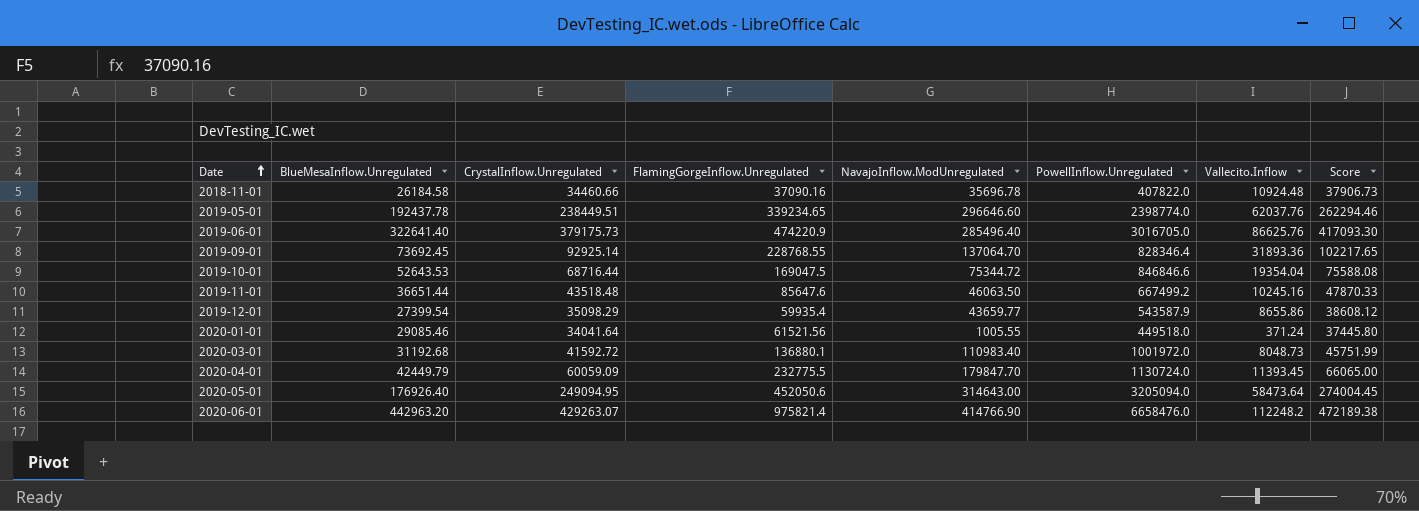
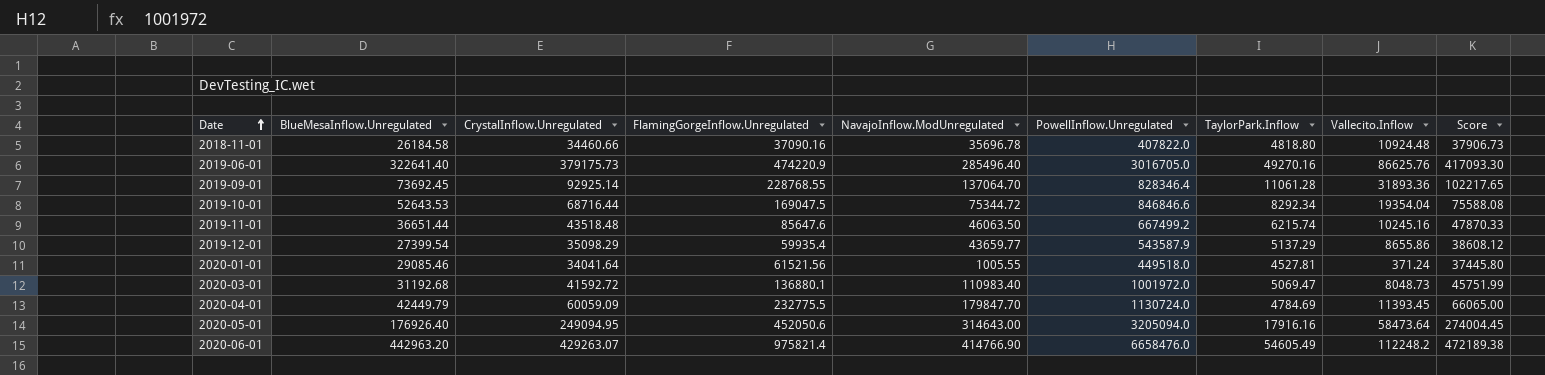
column TaylorPark.Inflow | position: none -> 7
row 2019-05-01: 192437.78 | 238449.51 | 339234.65 | 296646.60 | 2398774.0 | 62037.76 | 262294.46 -> none

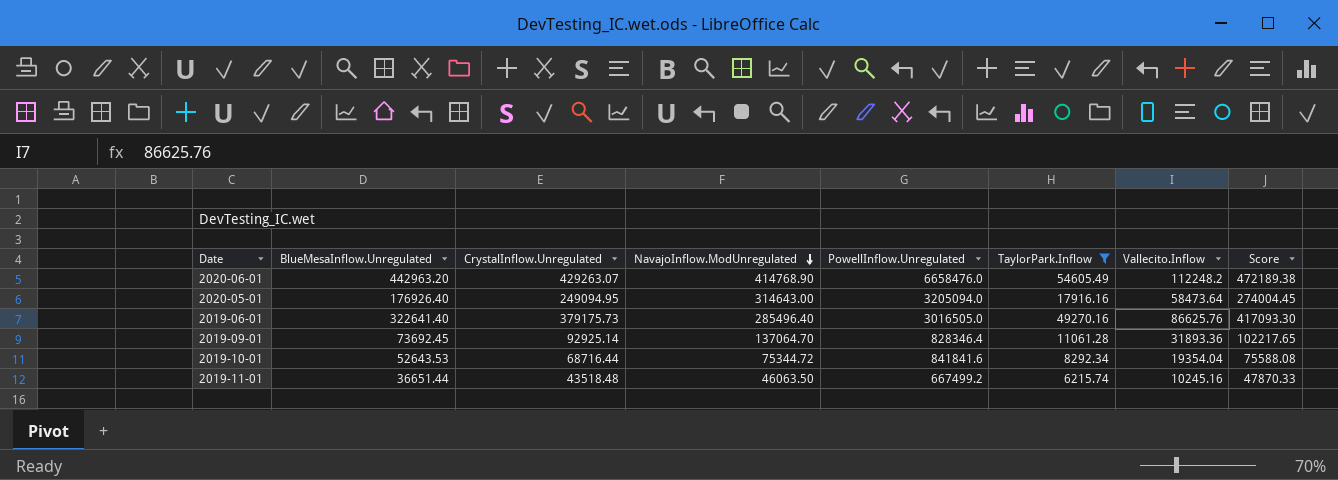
filter: none -> TaylorPark.Inflow >= 6215.74
row order: Date ascending -> NavajoInflow.ModUnregulated descending
column FlamingGorgeInflow.Unregulated | position: 4 -> none
2020-06-01 | NavajoInflow.ModUnregulated: 414766.90 -> 414768.90
2019-06-01 | PowellInflow.Unregulated: 3016705.0 -> 3016505.0
2019-10-01 | PowellInflow.Unregulated: 846846.6 -> 841841.6

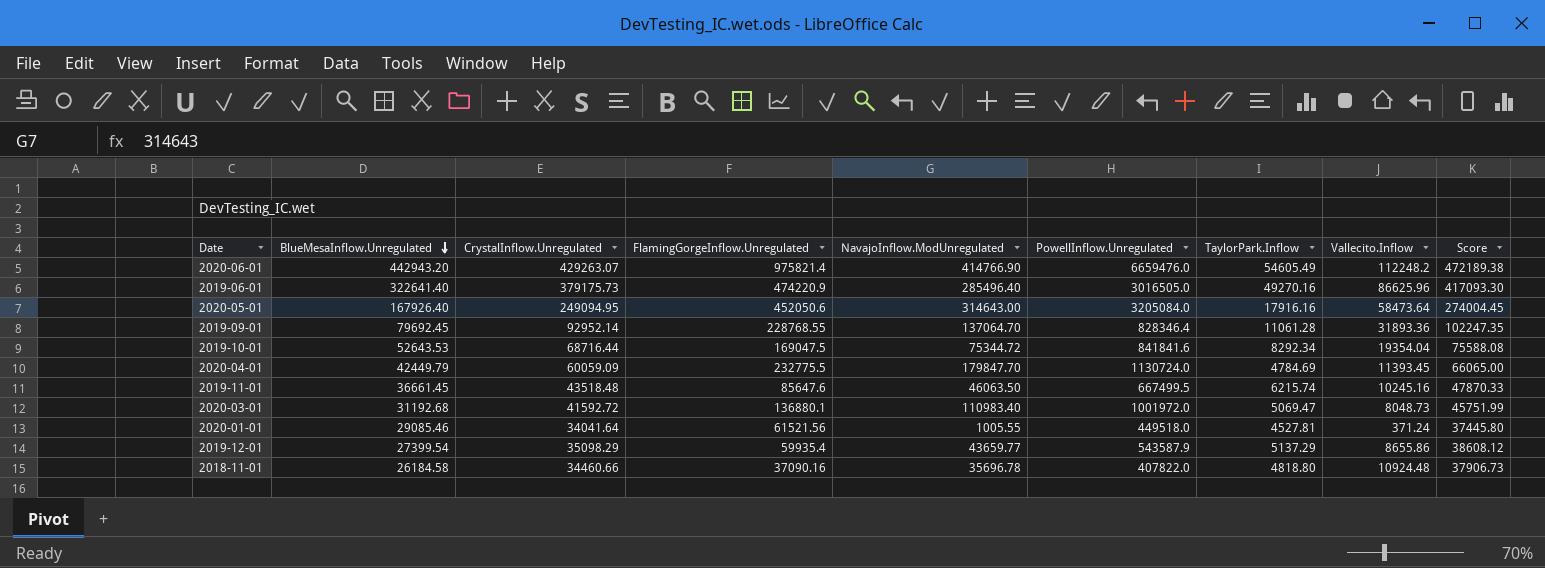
filter: TaylorPark.Inflow >= 6215.74 -> none
row order: NavajoInflow.ModUnregulated descending -> BlueMesaInflow.Unregulated descending
column FlamingGorgeInflow.Unregulated | position: none -> 4
2020-06-01 | BlueMesaInflow.Unregulated: 442963.20 -> 442943.20
2020-06-01 | NavajoInflow.ModUnregulated: 414768.90 -> 414766.90
2020-06-01 | PowellInflow.Unregulated: 6658476.0 -> 6659476.0
2019-06-01 | Vallecito.Inflow: 86625.76 -> 86625.96
2020-05-01 | BlueMesaInflow.Unregulated: 176926.40 -> 167926.40
2020-05-01 | PowellInflow.Unregulated: 3205094.0 -> 3205084.0
2019-09-01 | BlueMesaInflow.Unregulated: 73692.45 -> 79692.45
2019-09-01 | CrystalInflow.Unregulated: 92925.14 -> 92952.14
2019-09-01 | Score: 102217.65 -> 102247.35
2019-11-01 | BlueMesaInflow.Unregulated: 36651.44 -> 36661.45
2019-11-01 | PowellInflow.Unregulated: 667499.2 -> 667499.5

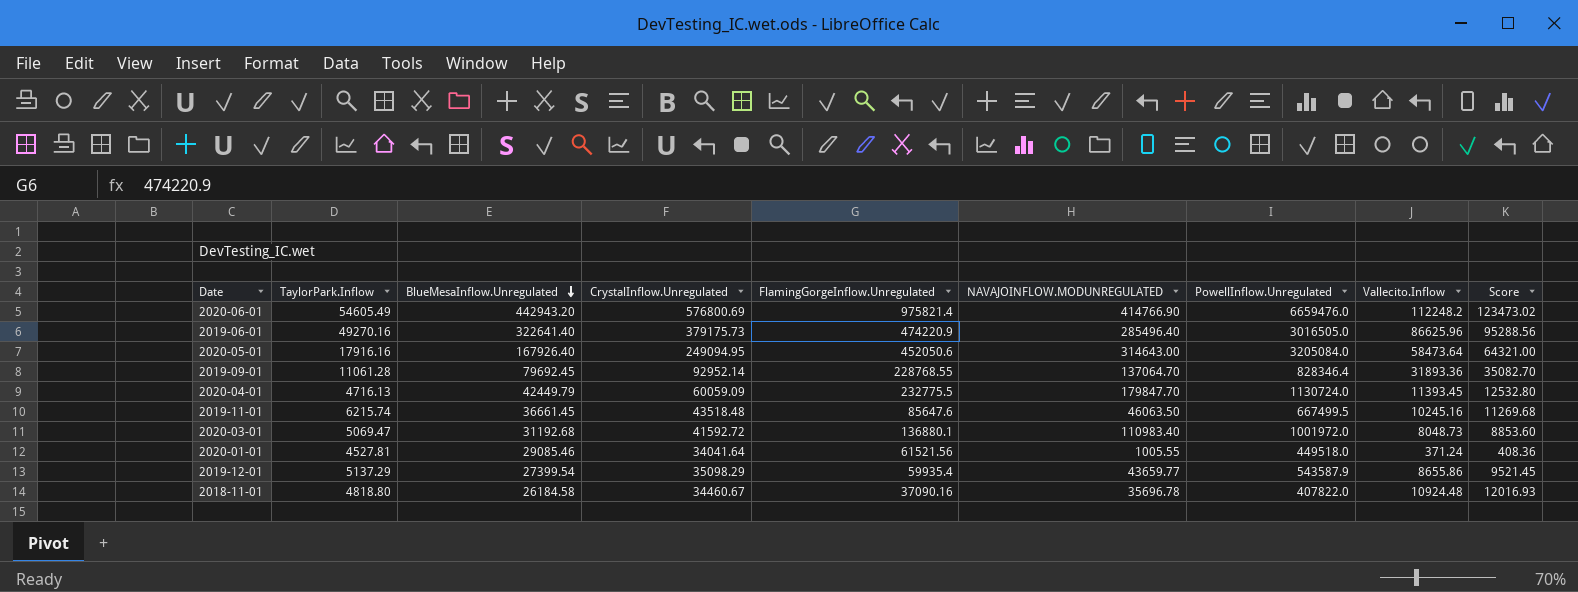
column TaylorPark.Inflow | position: 7 -> 2
column name: NavajoInflow.ModUnregulated -> NAVAJOINFLOW.MODUNREGULATED
column Score | formula: [CrystalInflow.Unregulated] * 1.1 -> [Vallecito.Inflow] * 1.1
row 2019-10-01: 52643.53 | 68716.44 | 169047.5 | 75344.72 | 841841.6 | 8292.34 | 19354.04 | 75588.08 -> none
2020-06-01 | CrystalInflow.Unregulated: 429263.07 -> 576800.69
2020-04-01 | TaylorPark.Inflow: 4784.69 -> 4716.13
2018-11-01 | CrystalInflow.Unregulated: 34460.66 -> 34460.67

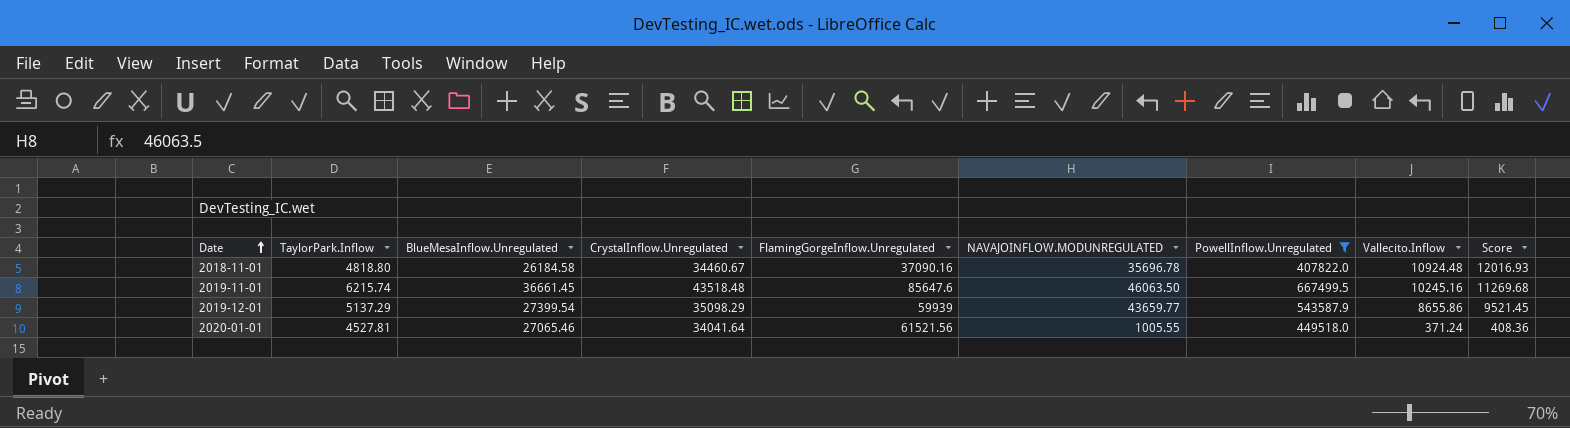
filter: none -> PowellInflow.Unregulated <= 667499.5
row order: BlueMesaInflow.Unregulated descending -> Date ascending
2019-12-01 | FlamingGorgeInflow.Unregulated: 59935.4 -> 59939
2020-01-01 | BlueMesaInflow.Unregulated: 29085.46 -> 27065.46

